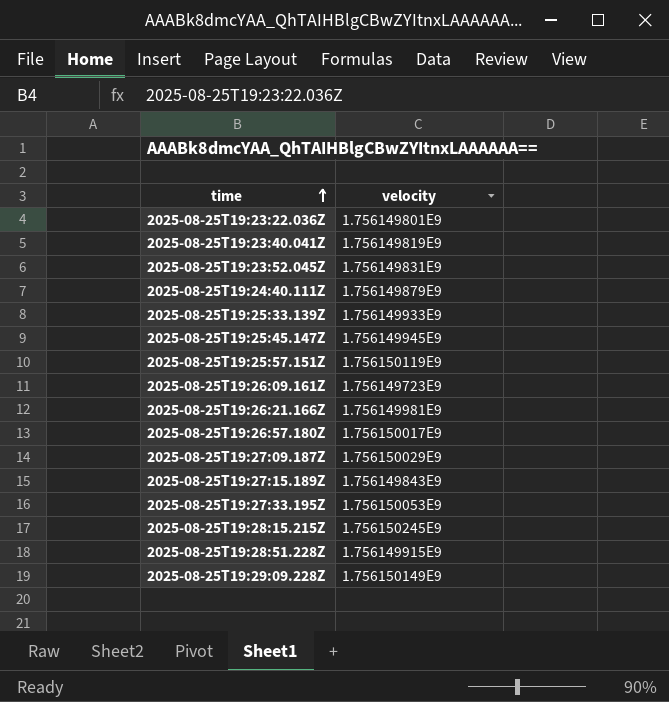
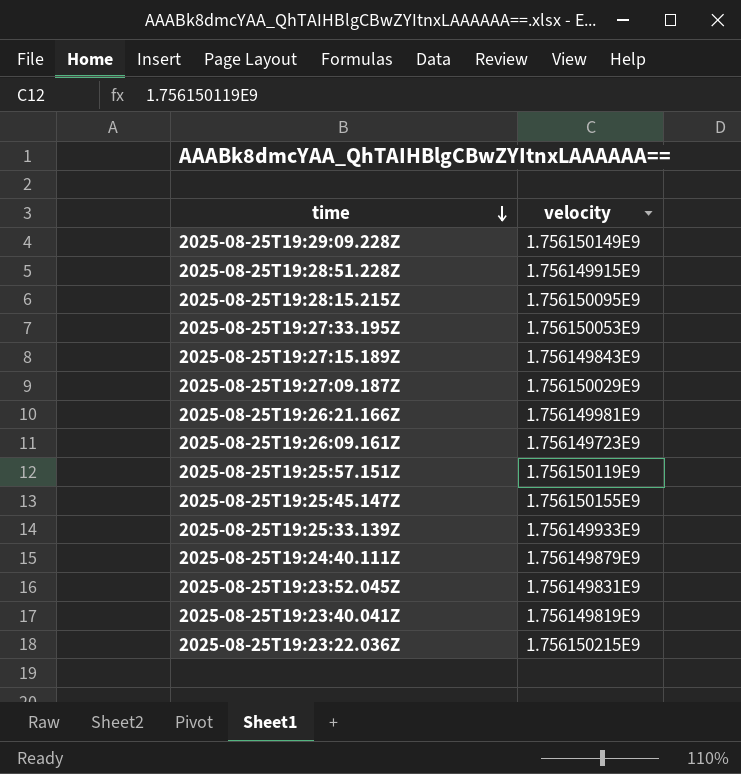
row order: time ascending -> time descending
row 2025-08-25T19:26:57.180Z: 1.756150017E9 -> none
2025-08-25T19:28:15.215Z | velocity: 1.756150245E9 -> 1.756150095E9
2025-08-25T19:25:45.147Z | velocity: 1.756149945E9 -> 1.756150155E9
2025-08-25T19:23:22.036Z | velocity: 1.756149801E9 -> 1.756150215E9

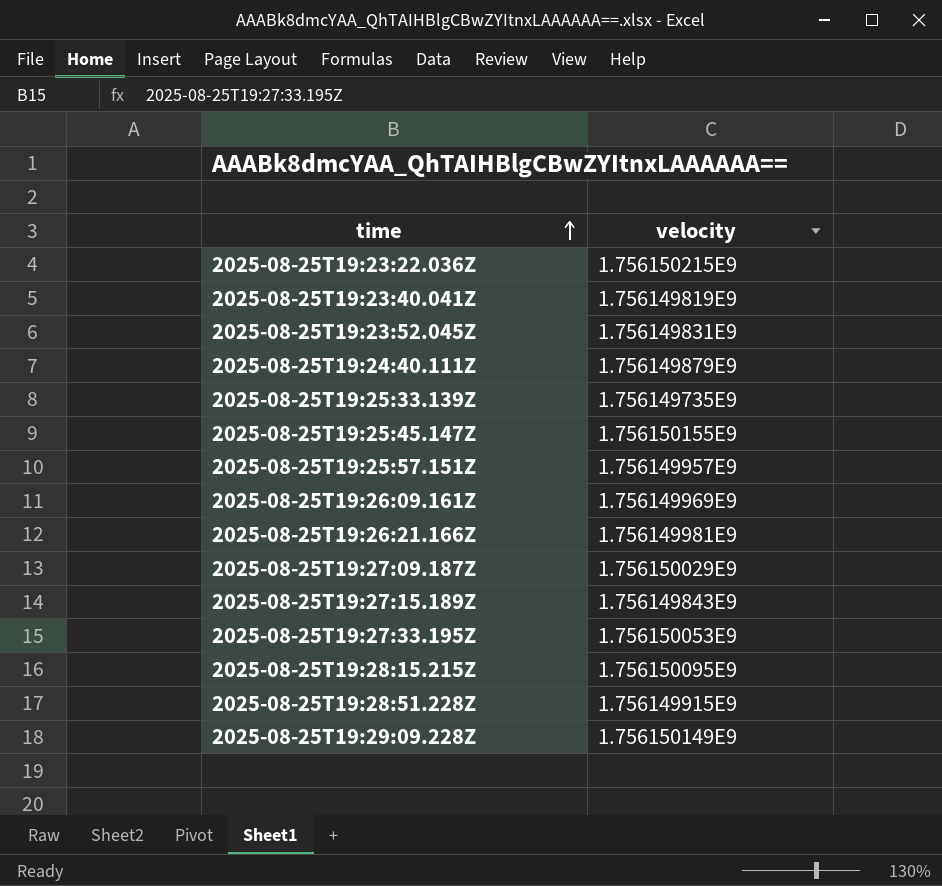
row order: time descending -> time ascending
2025-08-25T19:25:33.139Z | velocity: 1.756149933E9 -> 1.756149735E9
2025-08-25T19:25:57.151Z | velocity: 1.756150119E9 -> 1.756149957E9
2025-08-25T19:26:09.161Z | velocity: 1.756149723E9 -> 1.756149969E9

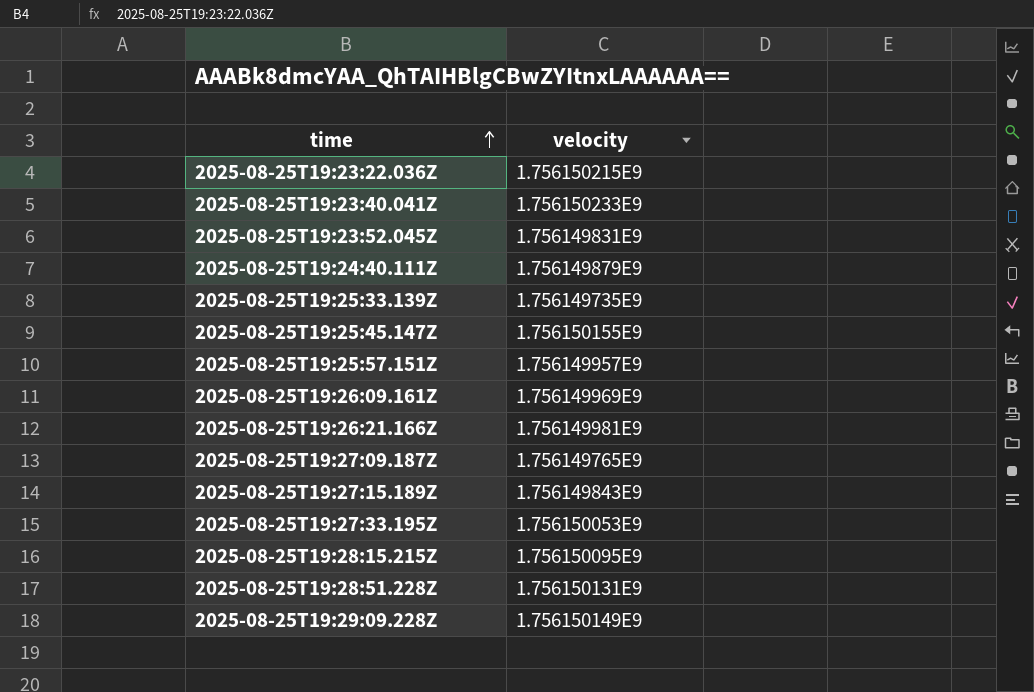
2025-08-25T19:23:40.041Z | velocity: 1.756149819E9 -> 1.756150233E9
2025-08-25T19:27:09.187Z | velocity: 1.756150029E9 -> 1.756149765E9
2025-08-25T19:28:51.228Z | velocity: 1.756149915E9 -> 1.756150131E9

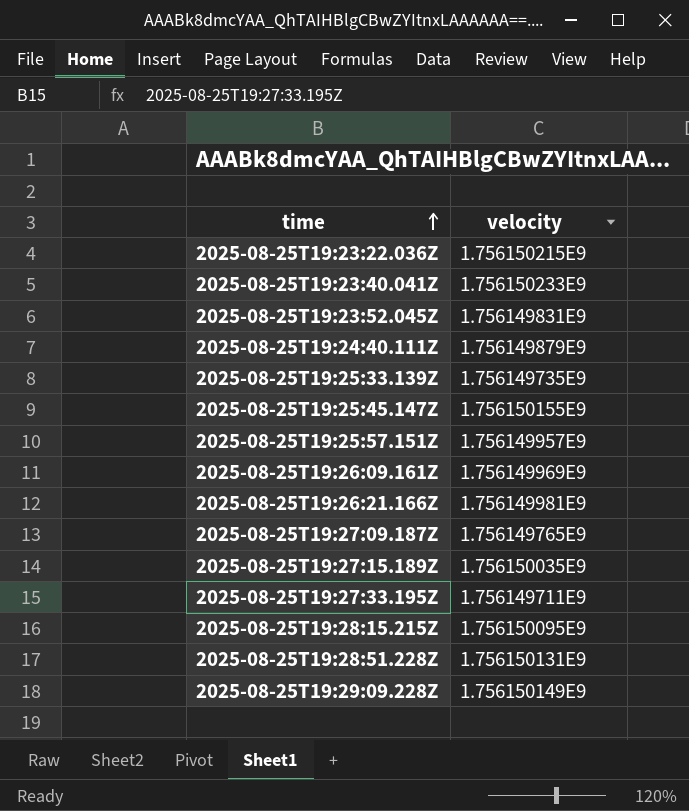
2025-08-25T19:27:15.189Z | velocity: 1.756149843E9 -> 1.756150035E9
2025-08-25T19:27:33.195Z | velocity: 1.756150053E9 -> 1.756149711E9

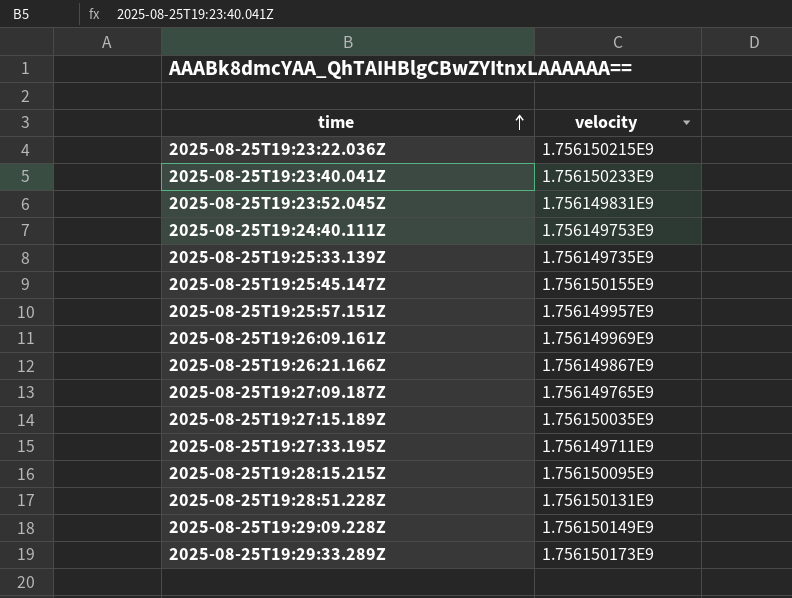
2025-08-25T19:24:40.111Z | velocity: 1.756149879E9 -> 1.756149753E9
2025-08-25T19:26:21.166Z | velocity: 1.756149981E9 -> 1.756149867E9
row 2025-08-25T19:29:33.289Z: none -> 1.756150173E9

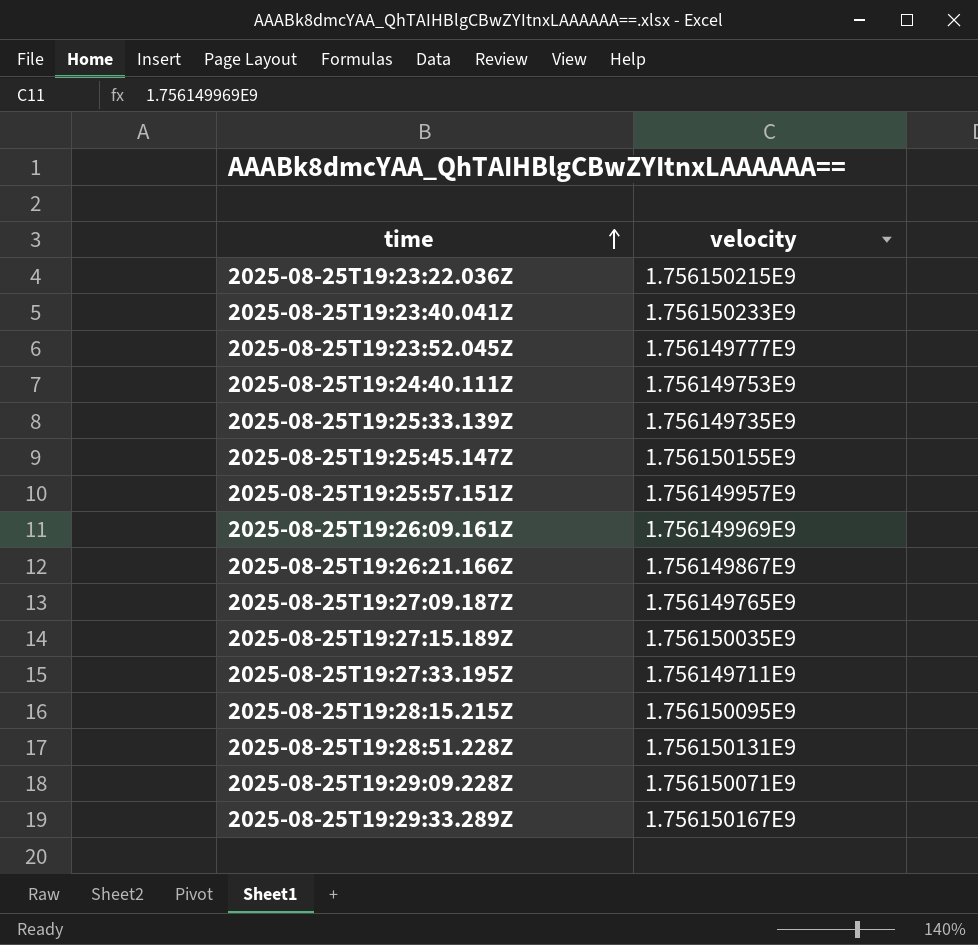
2025-08-25T19:23:52.045Z | velocity: 1.756149831E9 -> 1.756149777E9
2025-08-25T19:29:09.228Z | velocity: 1.756150149E9 -> 1.756150071E9
2025-08-25T19:29:33.289Z | velocity: 1.756150173E9 -> 1.756150167E9

